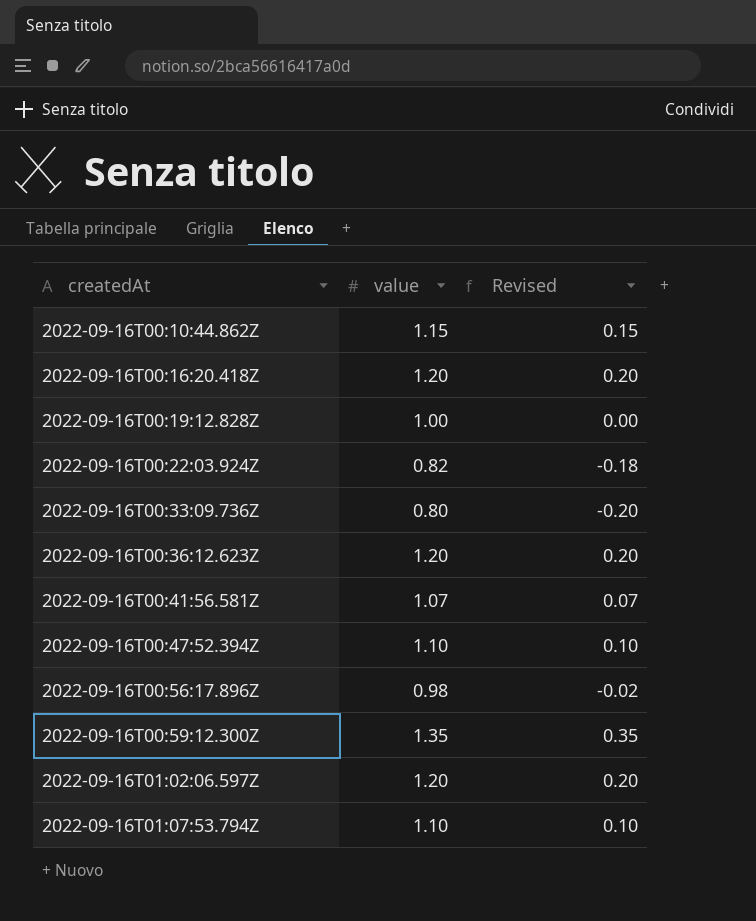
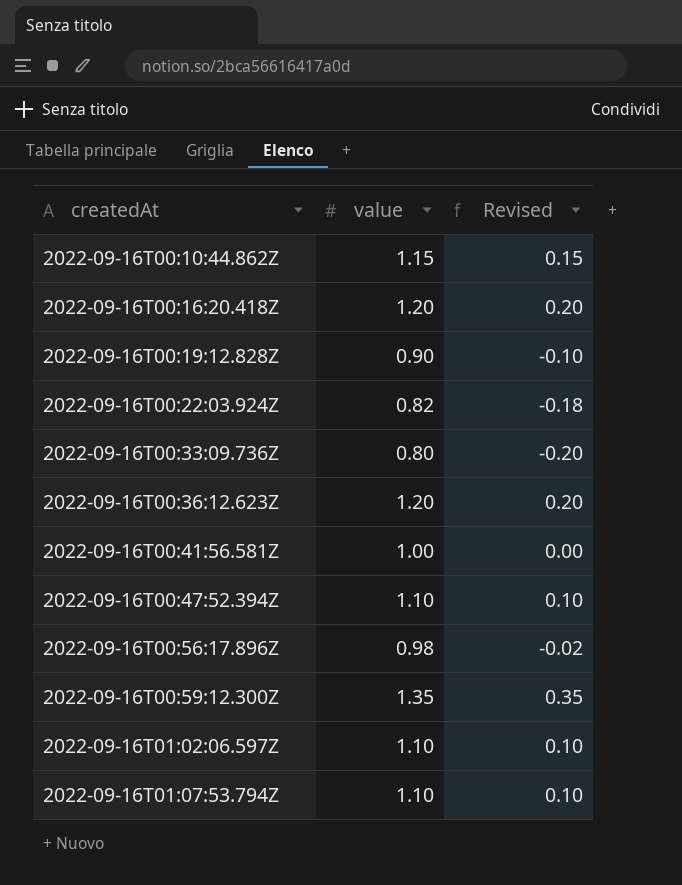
2022-09-16T00:19:12.828Z | value: 1.00 -> 0.90
2022-09-16T00:19:12.828Z | Revised: 0.00 -> -0.10
2022-09-16T00:41:56.581Z | value: 1.07 -> 1.00
2022-09-16T00:41:56.581Z | Revised: 0.07 -> 0.00
2022-09-16T01:02:06.597Z | value: 1.20 -> 1.10
2022-09-16T01:02:06.597Z | Revised: 0.20 -> 0.10

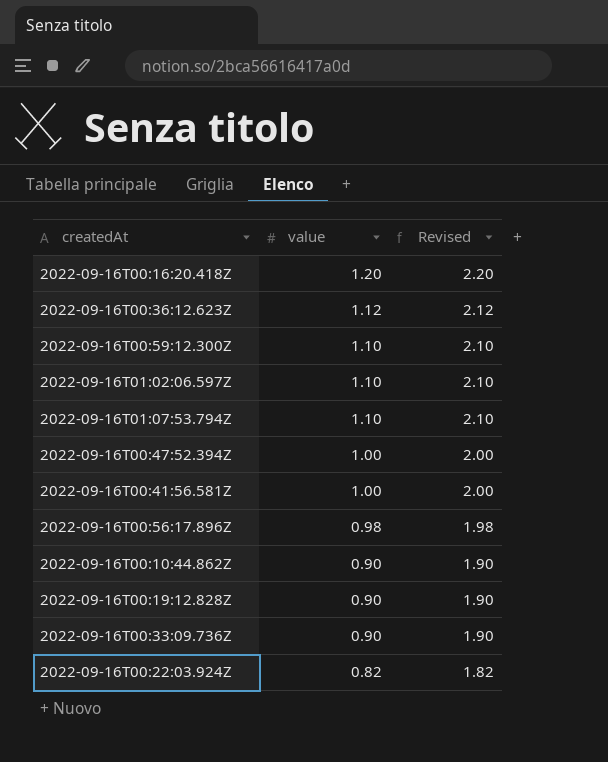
row order: createdAt ascending -> value descending
column Revised | formula: [value] - 1 -> [value] + 1
2022-09-16T00:36:12.623Z | value: 1.20 -> 1.12
2022-09-16T00:59:12.300Z | value: 1.35 -> 1.10
2022-09-16T00:47:52.394Z | value: 1.10 -> 1.00
2022-09-16T00:10:44.862Z | value: 1.15 -> 0.90
2022-09-16T00:33:09.736Z | value: 0.80 -> 0.90

